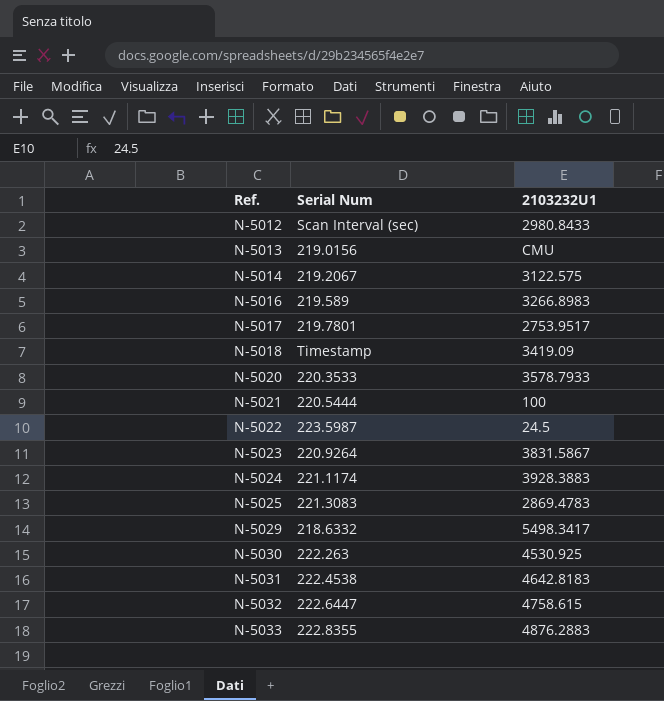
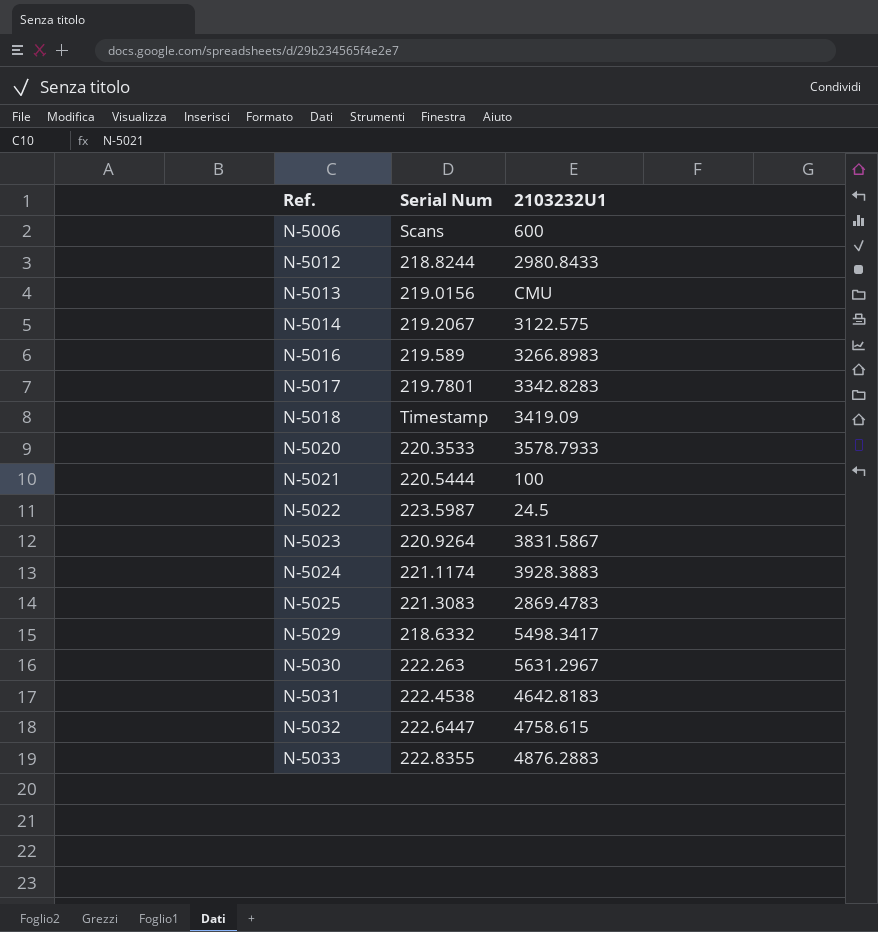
row N-5006: none -> Scans | 600
N-5012 | Serial Num: Scan Interval (sec) -> 218.8244
N-5017 | 2103232U1: 2753.9517 -> 3342.8283
N-5030 | 2103232U1: 4530.925 -> 5631.2967

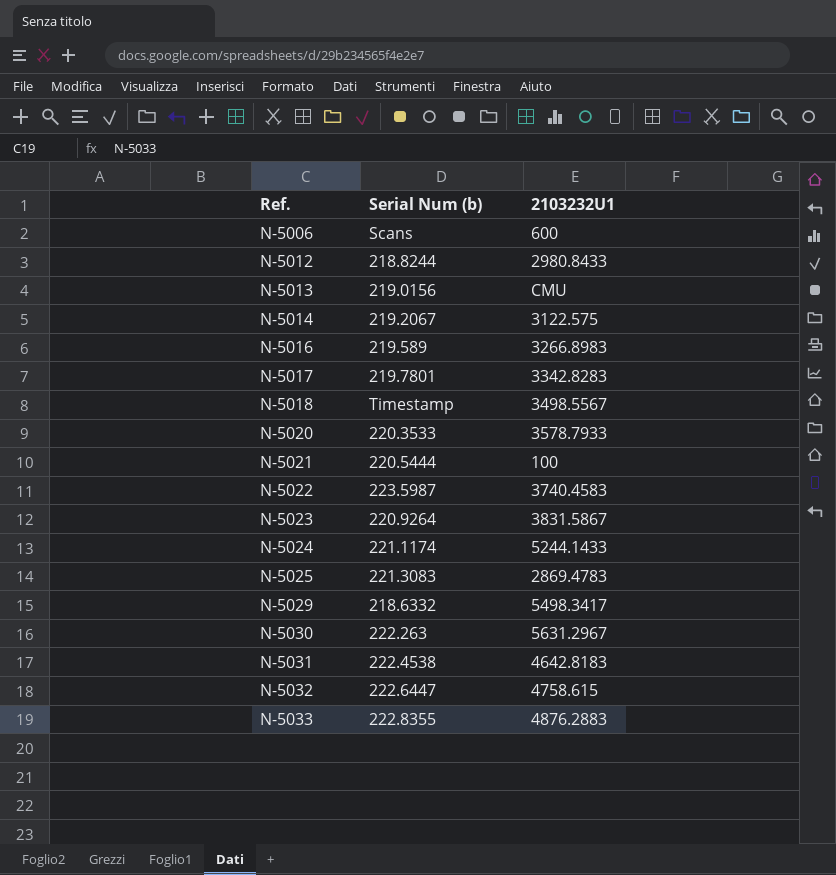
column name: Serial Num -> Serial Num (b)
N-5018 | 2103232U1: 3419.09 -> 3498.5567
N-5022 | 2103232U1: 24.5 -> 3740.4583
N-5024 | 2103232U1: 3928.3883 -> 5244.1433

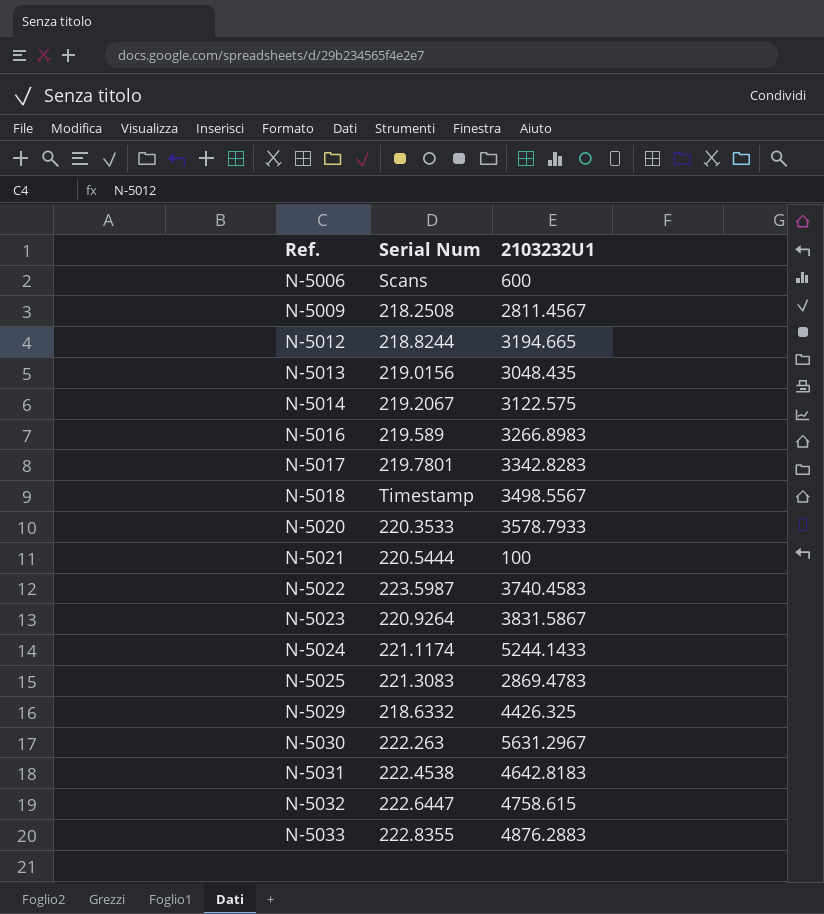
column name: Serial Num (b) -> Serial Num
row N-5009: none -> 218.2508 | 2811.4567
N-5012 | 2103232U1: 2980.8433 -> 3194.665
N-5013 | 2103232U1: CMU -> 3048.435
N-5029 | 2103232U1: 5498.3417 -> 4426.325

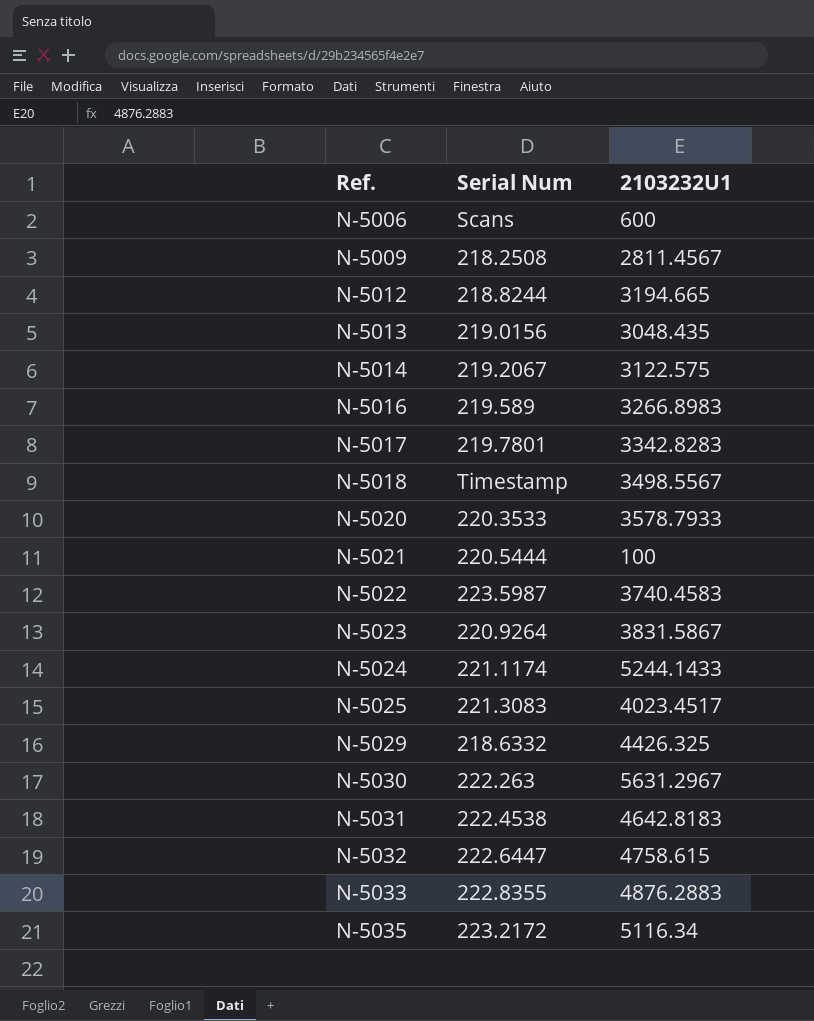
N-5025 | 2103232U1: 2869.4783 -> 4023.4517
row N-5035: none -> 223.2172 | 5116.34

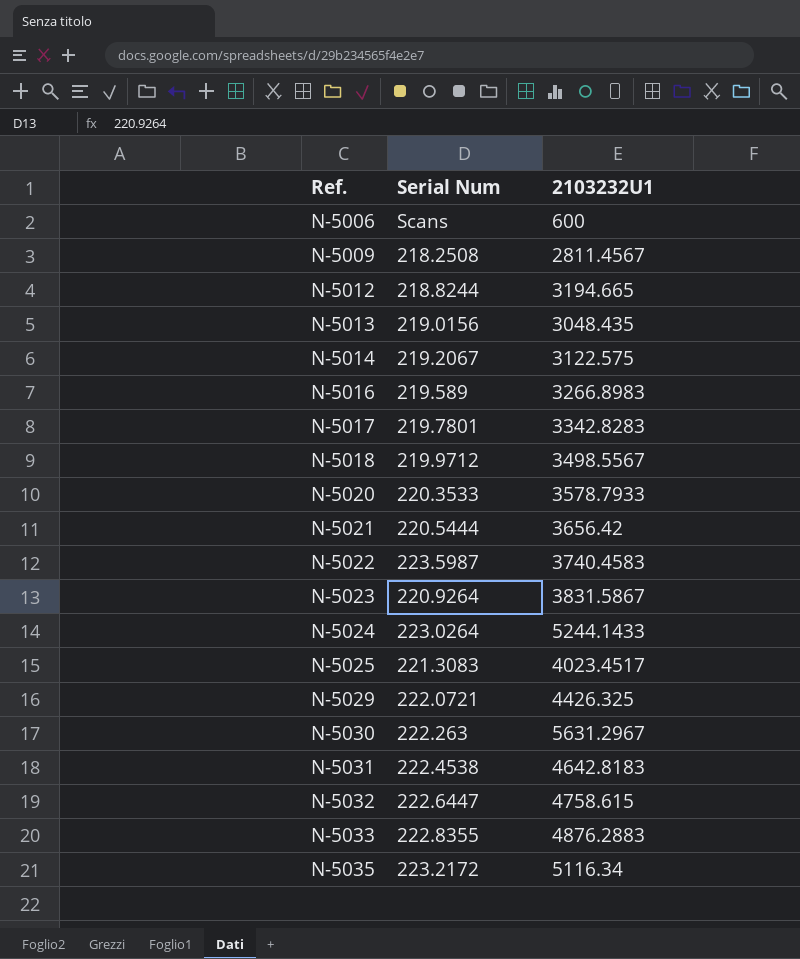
N-5018 | Serial Num: Timestamp -> 219.9712
N-5021 | 2103232U1: 100 -> 3656.42
N-5024 | Serial Num: 221.1174 -> 223.0264
N-5029 | Serial Num: 218.6332 -> 222.0721

